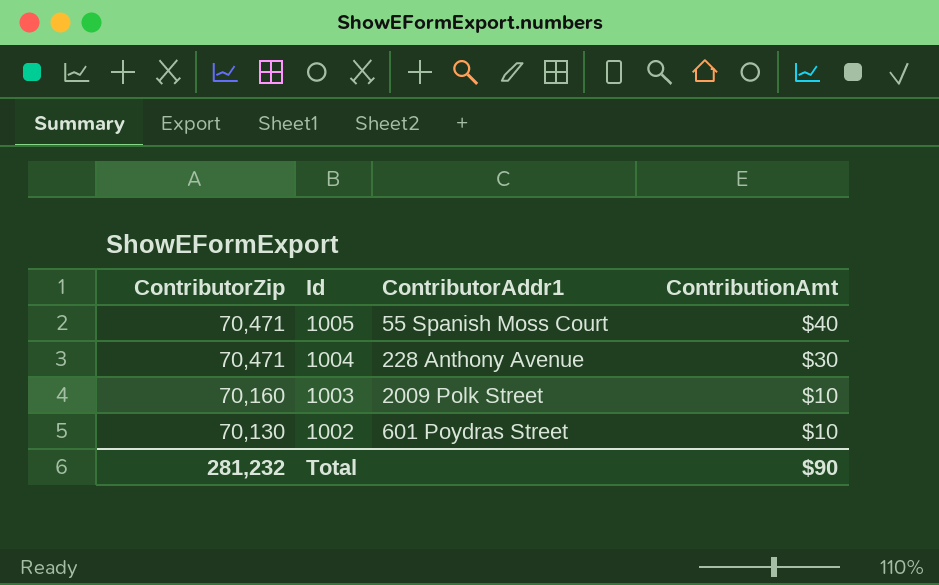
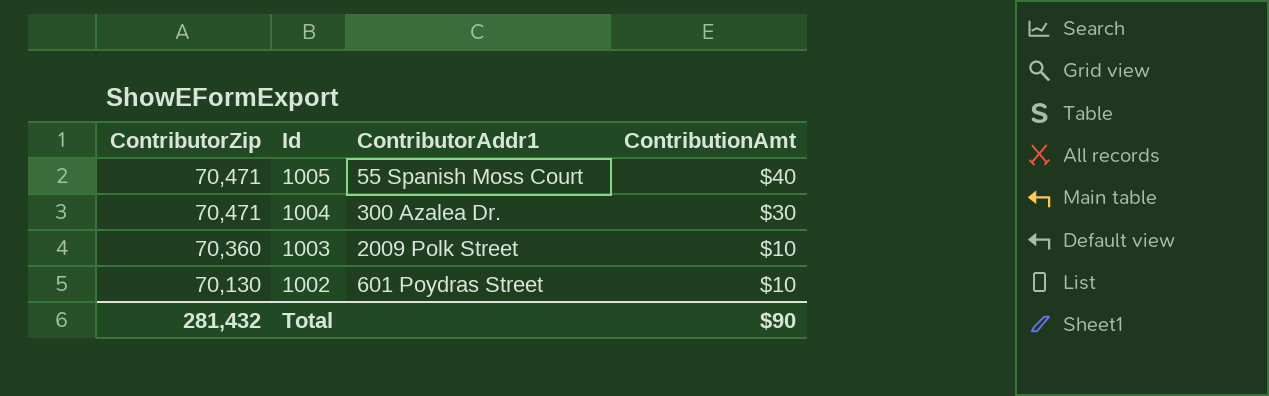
1004 | ContributorAddr1: 228 Anthony Avenue -> 300 Azalea Dr.
1003 | ContributorZip: 70,160 -> 70,360
Total | ContributorZip: 281,232 -> 281,432

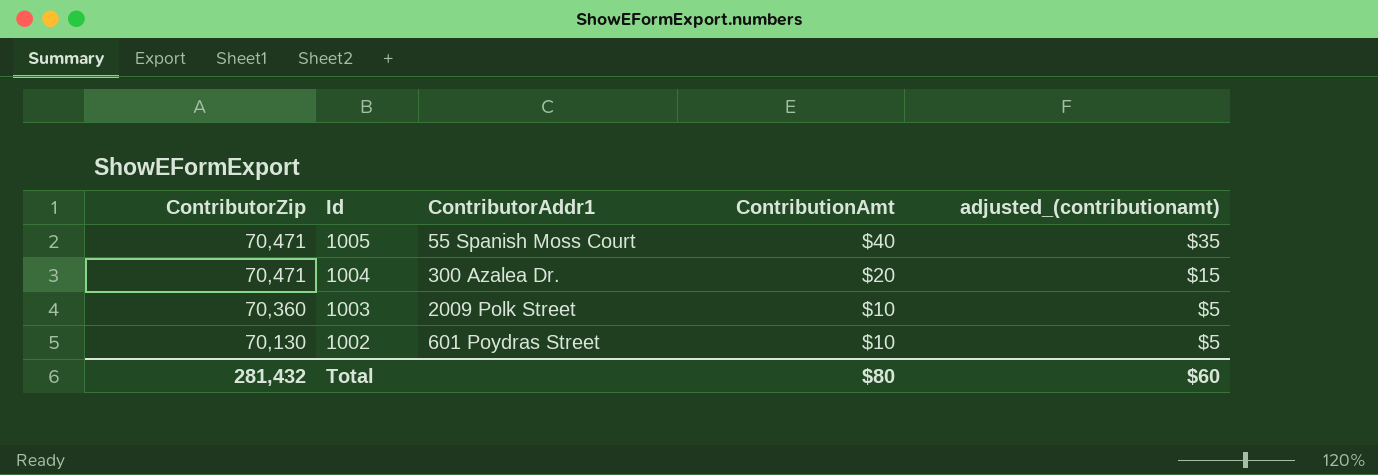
column adjusted_(contributionamt) | formula: none -> [ContributionAmt] - 5
1004 | ContributionAmt: $30 -> $20
Total | ContributionAmt: $90 -> $80

